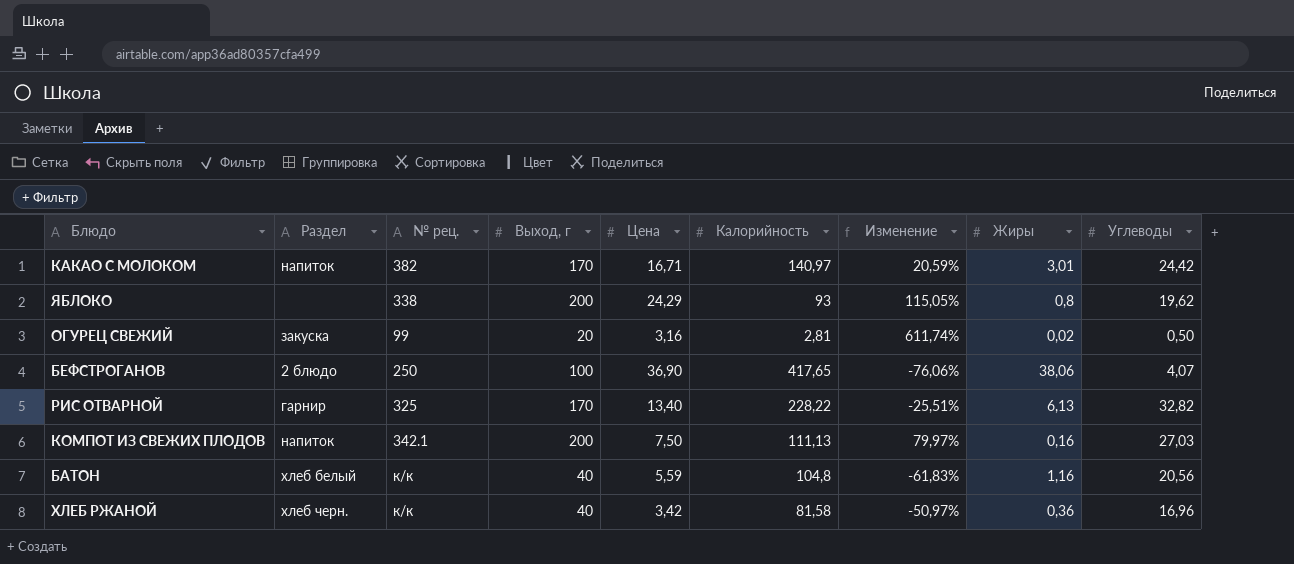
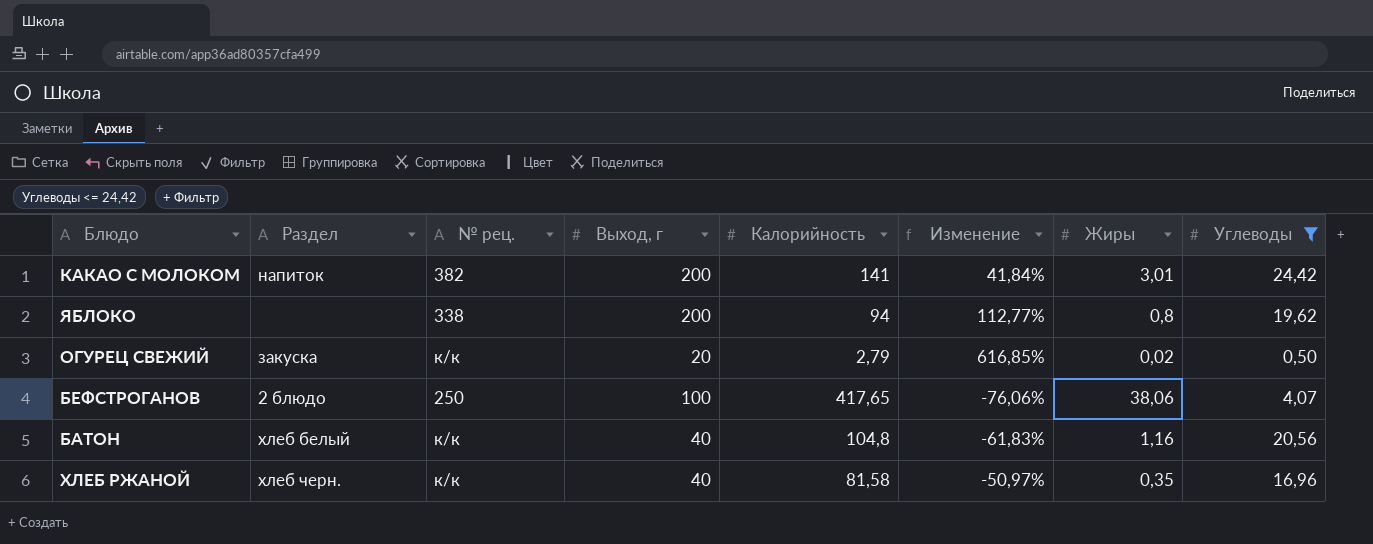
filter: none -> Углеводы <= 24,42
column Цена | position: 5 -> none
КАКАО С МОЛОКОМ | Выход, г: 170 -> 200
КАКАО С МОЛОКОМ | Калорийность: 140,97 -> 141
КАКАО С МОЛОКОМ | Изменение: 20,59% -> 41,84%
ЯБЛОКО | Калорийность: 93 -> 94
ЯБЛОКО | Изменение: 115,05% -> 112,77%
ОГУРЕЦ СВЕЖИЙ | № рец.: 99 -> к/к
ОГУРЕЦ СВЕЖИЙ | Калорийность: 2,81 -> 2,79
ОГУРЕЦ СВЕЖИЙ | Изменение: 611,74% -> 616,85%
ХЛЕБ РЖАНОЙ | Жиры: 0,36 -> 0,35

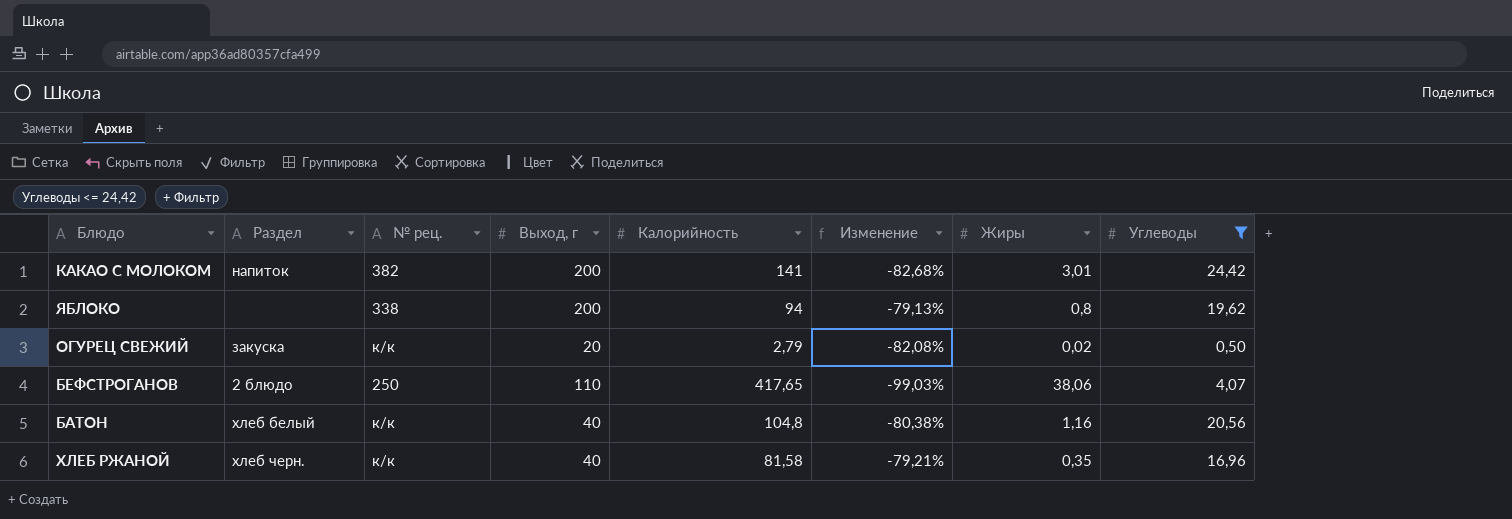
column Изменение | formula: ([Выход, г] - [Калорийность]) / [Калорийность] -> ([Углеводы] - [Калорийность]) / [Калорийность]
БЕФСТРОГАНОВ | Выход, г: 100 -> 110

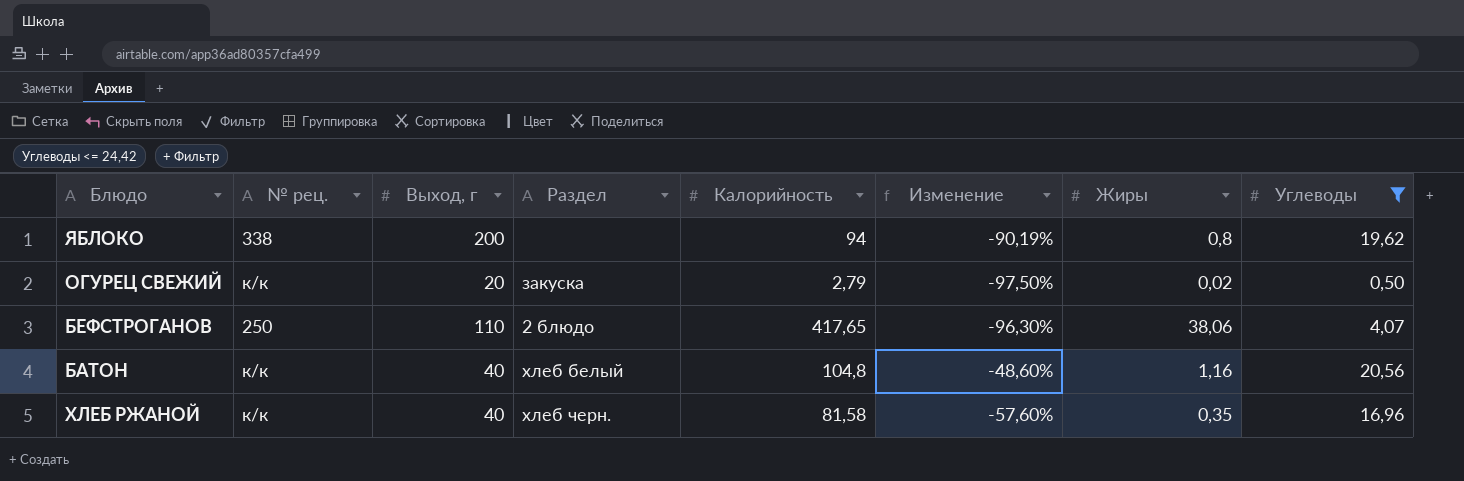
column Раздел | position: 2 -> 4
column Изменение | formula: ([Углеводы] - [Калорийность]) / [Калорийность] -> ([Углеводы] - [Выход, г]) / [Выход, г]
row КАКАО С МОЛОКОМ: напиток | 382 | 200 | 141 | -82,68% | 3,01 | 24,42 -> none

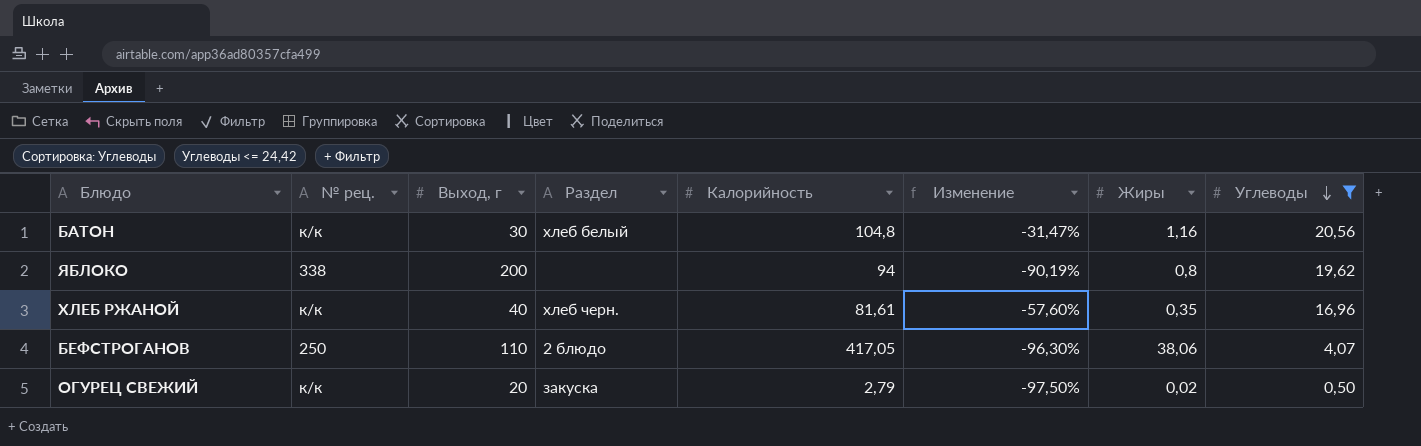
row order: none -> Углеводы descending
БАТОН | Выход, г: 40 -> 30
БАТОН | Изменение: -48,60% -> -31,47%
ХЛЕБ РЖАНОЙ | Калорийность: 81,58 -> 81,61
БЕФСТРОГАНОВ | Калорийность: 417,65 -> 417,05

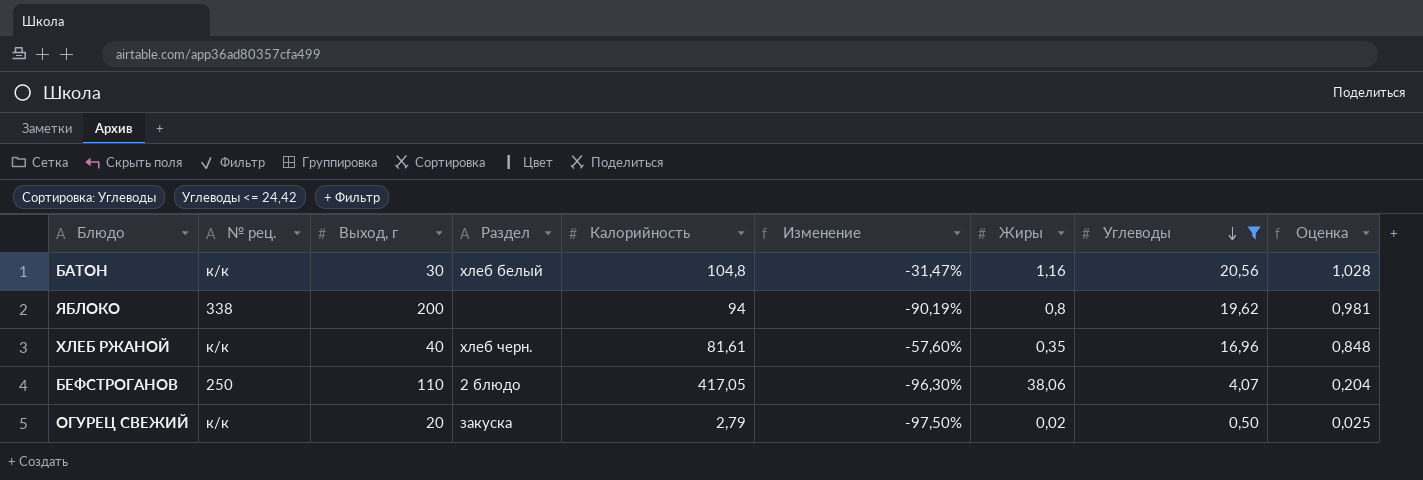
column Оценка | formula: none -> [Углеводы] * 0,05

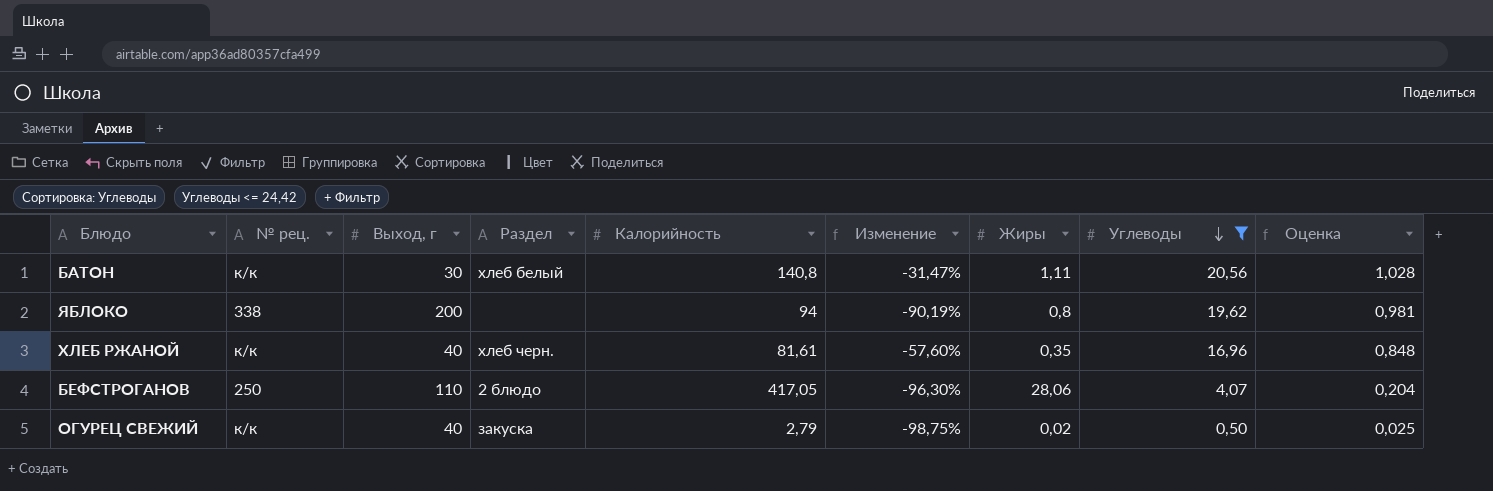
БАТОН | Калорийность: 104,8 -> 140,8
БАТОН | Жиры: 1,16 -> 1,11
БЕФСТРОГАНОВ | Жиры: 38,06 -> 28,06
ОГУРЕЦ СВЕЖИЙ | Выход, г: 20 -> 40
ОГУРЕЦ СВЕЖИЙ | Изменение: -97,50% -> -98,75%

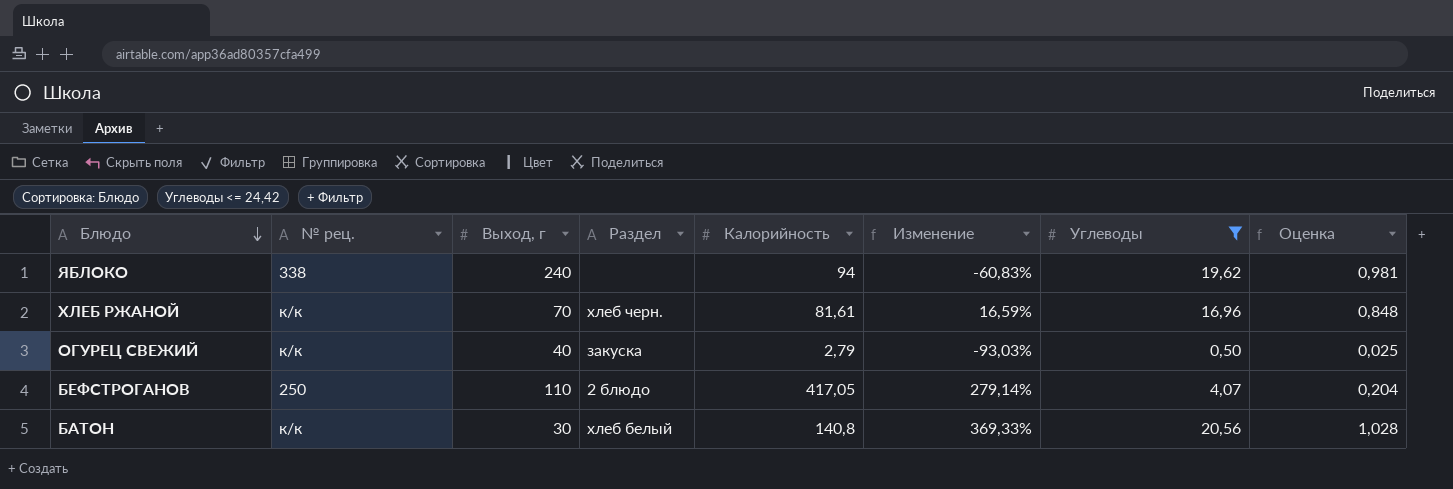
row order: Углеводы descending -> Блюдо descending
column Жиры | position: 7 -> none
column Изменение | formula: ([Углеводы] - [Выход, г]) / [Выход, г] -> ([Калорийность] - [Выход, г]) / [Выход, г]
ЯБЛОКО | Выход, г: 200 -> 240
ХЛЕБ РЖАНОЙ | Выход, г: 40 -> 70

